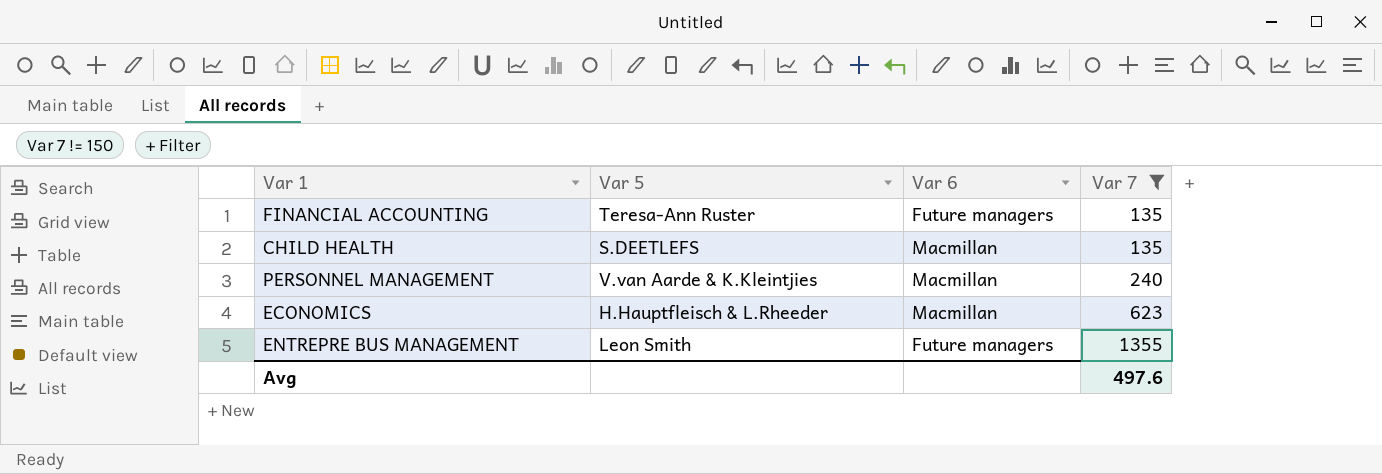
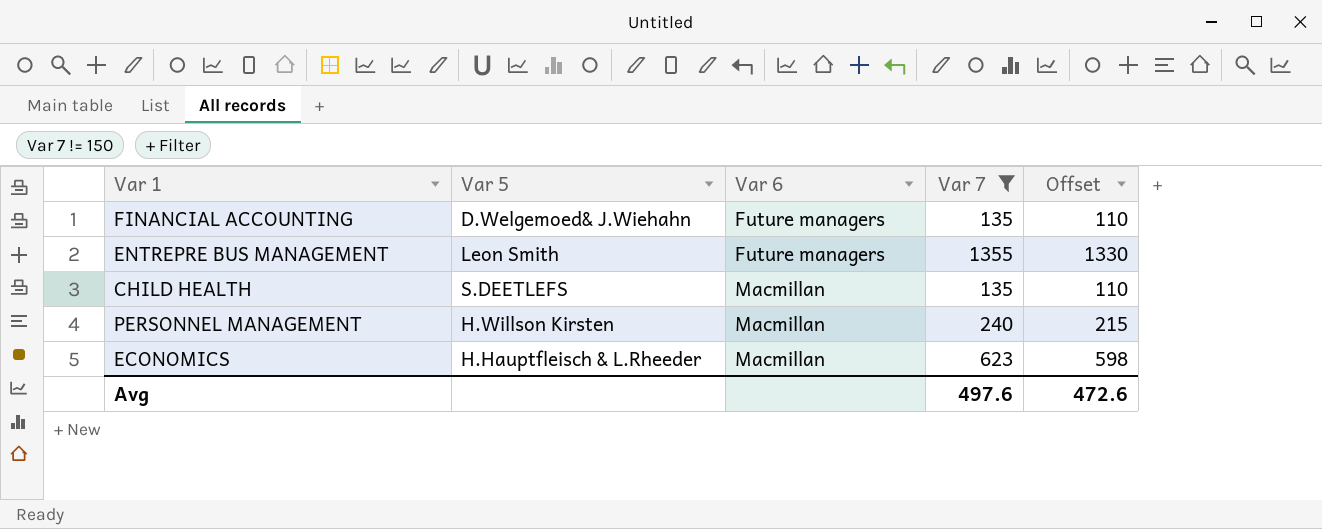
row order: Var 7 ascending -> Var 6 ascending
column Offset | formula: none -> [Var 7] - 25
FINANCIAL ACCOUNTING | Var 5: Teresa-Ann Ruster -> D.Welgemoed& J.Wiehahn
PERSONNEL MANAGEMENT | Var 5: V.van Aarde & K.Kleintjies -> H.Willson Kirsten

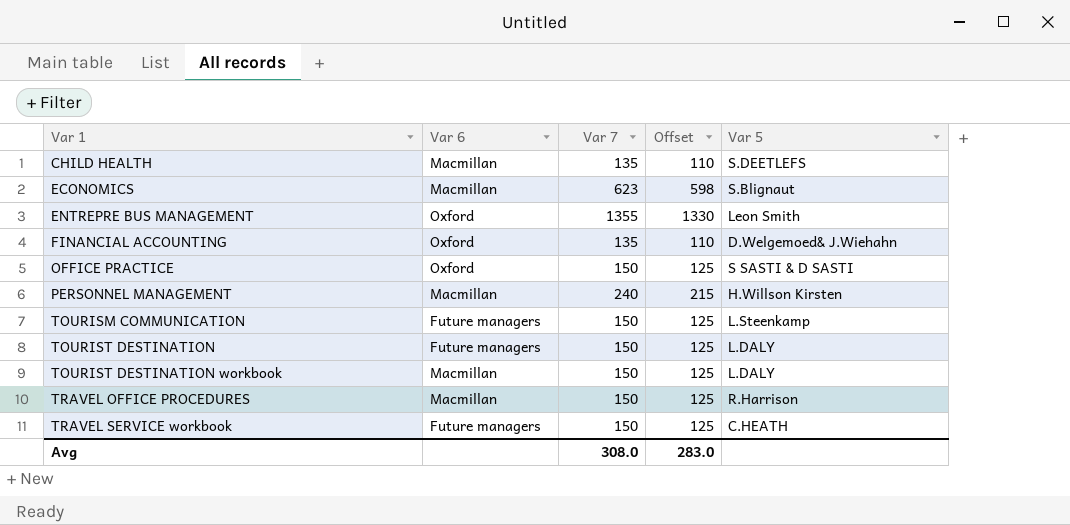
filter: Var 7 != 150 -> none
row order: Var 6 ascending -> Var 1 ascending
column Var 5 | position: 2 -> 5
ECONOMICS | Var 5: H.Hauptfleisch & L.Rheeder -> S.Blignaut
ENTREPRE BUS MANAGEMENT | Var 6: Future managers -> Oxford
FINANCIAL ACCOUNTING | Var 6: Future managers -> Oxford
Avg | Var 7: 497.6 -> 308.0
Avg | Offset: 472.6 -> 283.0

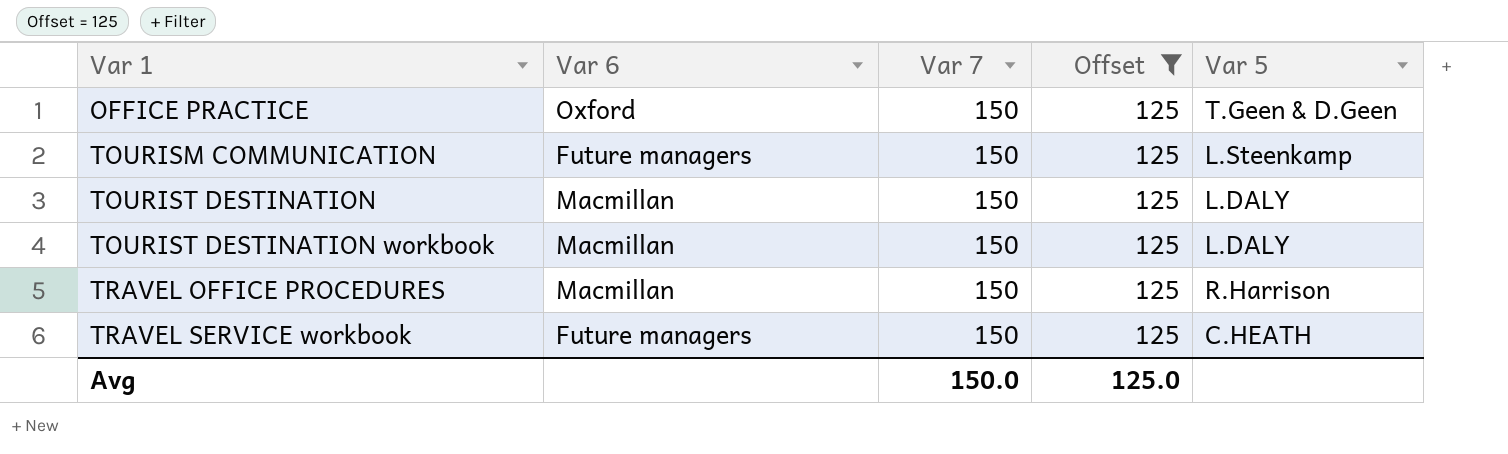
filter: none -> Offset = 125
OFFICE PRACTICE | Var 5: S SASTI & D SASTI -> T.Geen & D.Geen
TOURIST DESTINATION | Var 6: Future managers -> Macmillan
Avg | Var 7: 308.0 -> 150.0
Avg | Offset: 283.0 -> 125.0

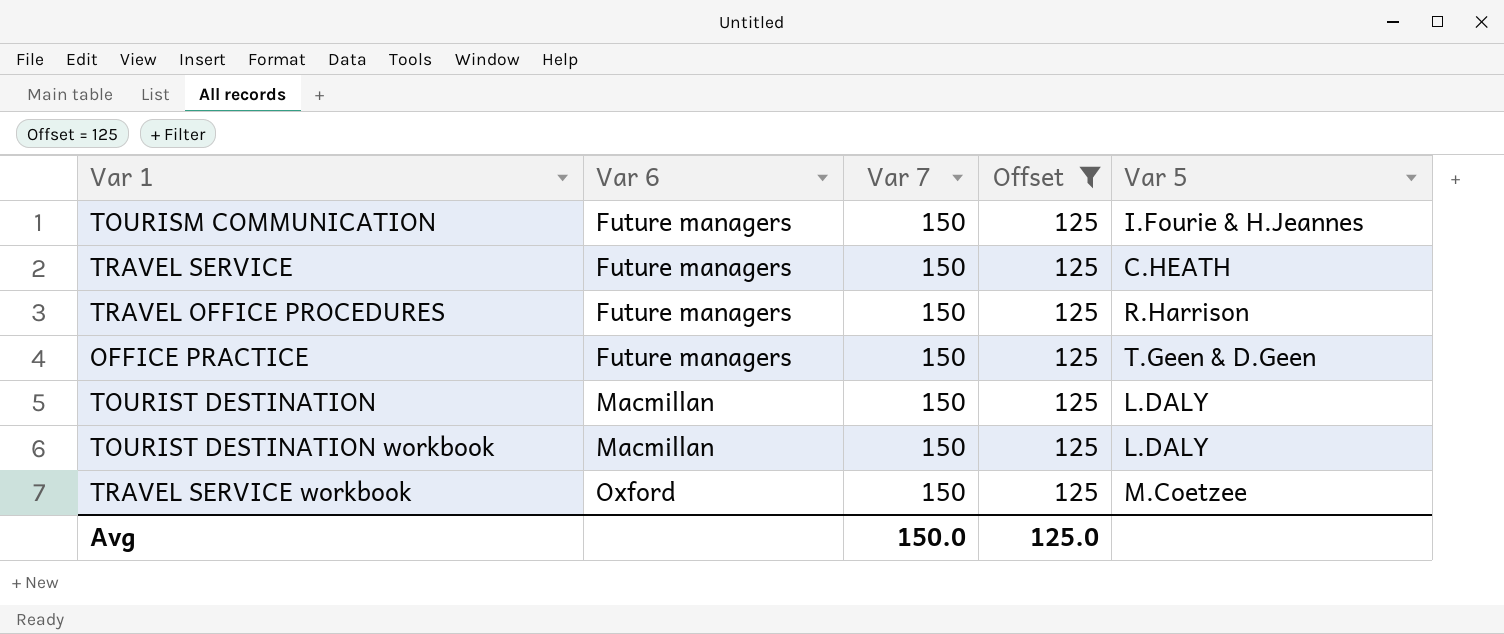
row order: Var 1 ascending -> Var 6 ascending
TOURISM COMMUNICATION | Var 5: L.Steenkamp -> I.Fourie & H.Jeannes
row TRAVEL SERVICE: none -> Future managers | 150 | 125 | C.HEATH
TRAVEL OFFICE PROCEDURES | Var 6: Macmillan -> Future managers
OFFICE PRACTICE | Var 6: Oxford -> Future managers
TRAVEL SERVICE workbook | Var 6: Future managers -> Oxford
TRAVEL SERVICE workbook | Var 5: C.HEATH -> M.Coetzee

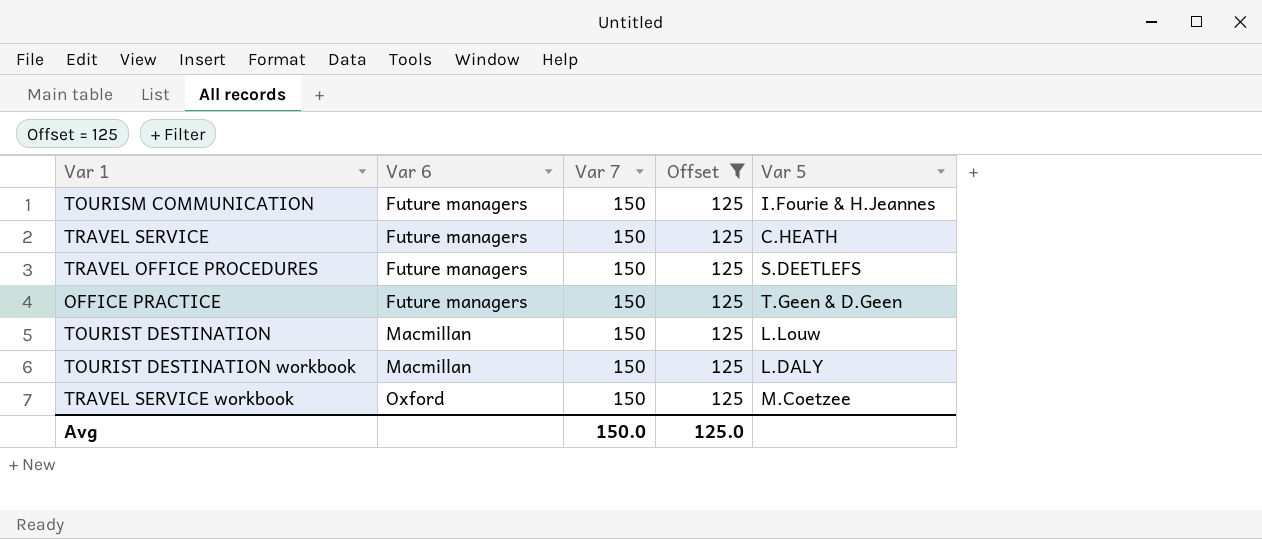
TRAVEL OFFICE PROCEDURES | Var 5: R.Harrison -> S.DEETLEFS
TOURIST DESTINATION | Var 5: L.DALY -> L.Louw

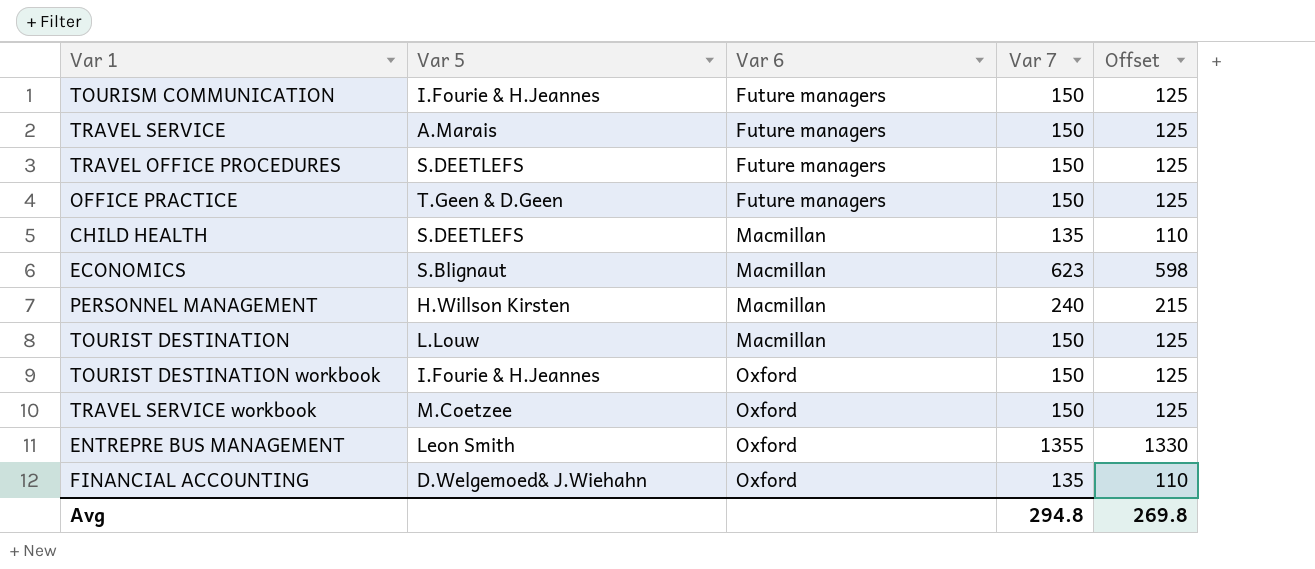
filter: Offset = 125 -> none
column Var 5 | position: 5 -> 2
TRAVEL SERVICE | Var 5: C.HEATH -> A.Marais
TOURIST DESTINATION workbook | Var 5: L.DALY -> I.Fourie & H.Jeannes
TOURIST DESTINATION workbook | Var 6: Macmillan -> Oxford
Avg | Var 7: 150.0 -> 294.8
Avg | Offset: 125.0 -> 269.8

